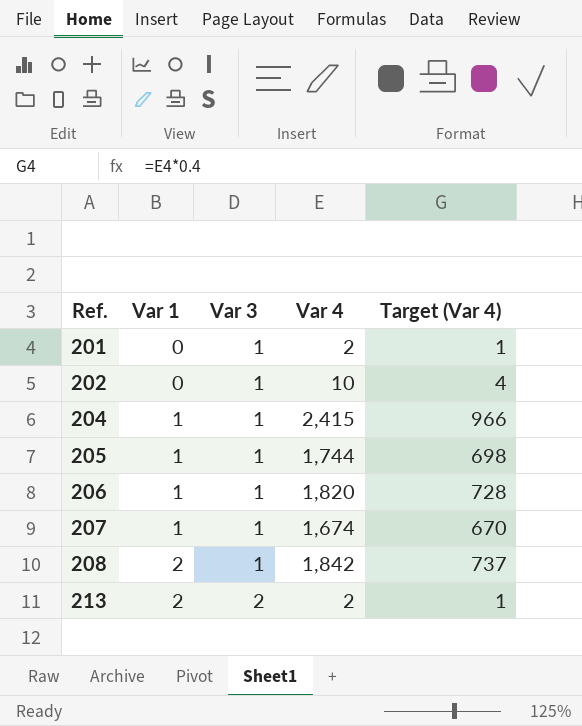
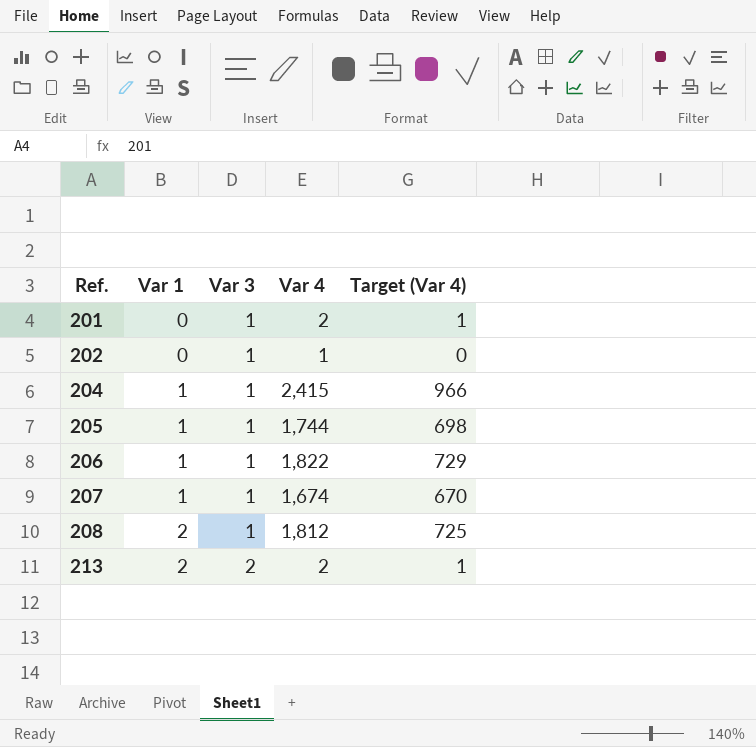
202 | Var 4: 10 -> 1
202 | Target (Var 4): 4 -> 0
206 | Var 4: 1,820 -> 1,822
206 | Target (Var 4): 728 -> 729
208 | Var 4: 1,842 -> 1,812
208 | Target (Var 4): 737 -> 725

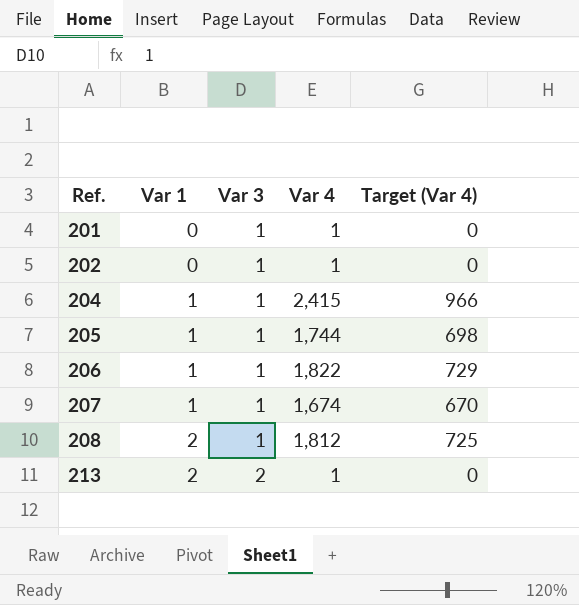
201 | Var 4: 2 -> 1
201 | Target (Var 4): 1 -> 0
213 | Var 4: 2 -> 1
213 | Target (Var 4): 1 -> 0

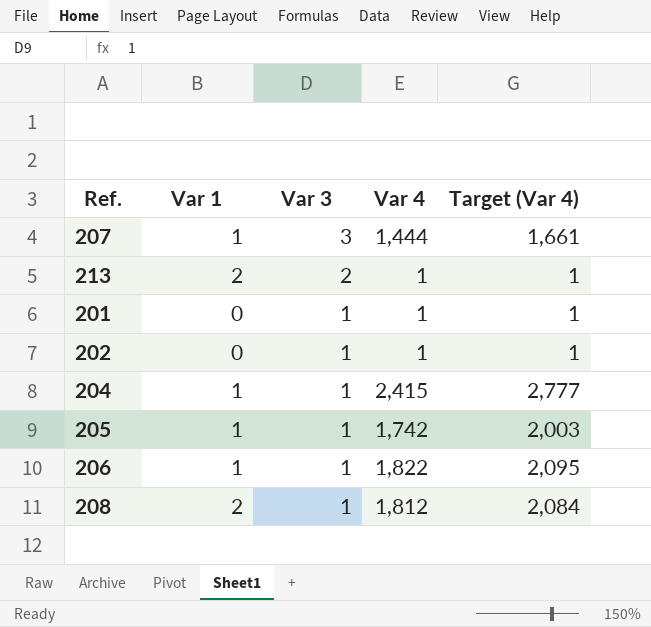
row order: Ref. ascending -> Var 3 descending
column Target (Var 4) | formula: [Var 4] * 0.4 -> [Var 4] * 1.15
207 | Var 3: 1 -> 3
207 | Var 4: 1,674 -> 1,444
205 | Var 4: 1,744 -> 1,742

